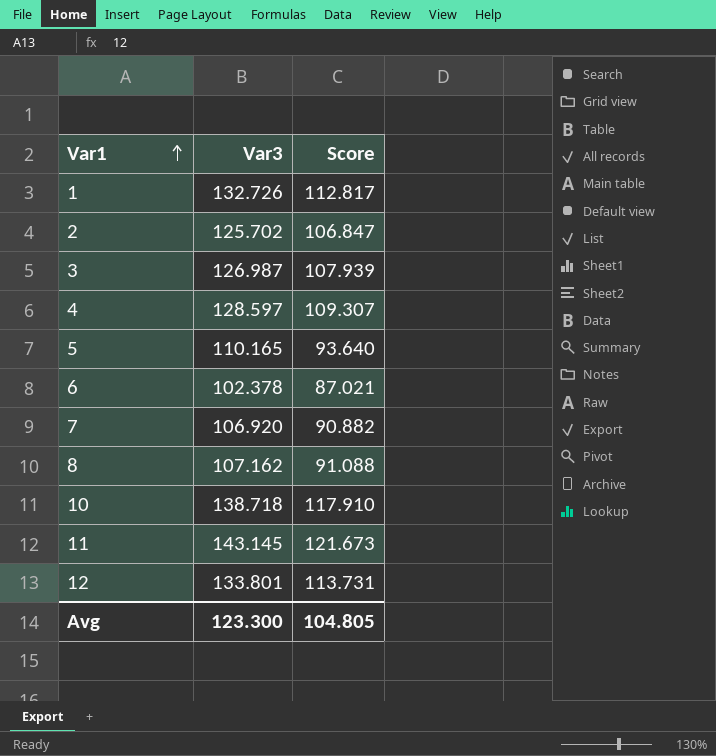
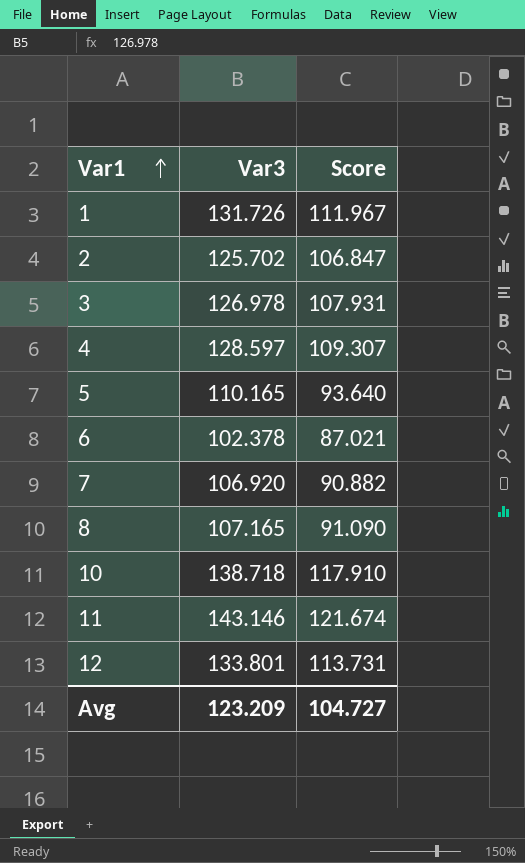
1 | Var3: 132.726 -> 131.726
1 | Score: 112.817 -> 111.967
3 | Var3: 126.987 -> 126.978
3 | Score: 107.939 -> 107.931
8 | Var3: 107.162 -> 107.165
8 | Score: 91.088 -> 91.090
11 | Var3: 143.145 -> 143.146
11 | Score: 121.673 -> 121.674
Avg | Var3: 123.300 -> 123.209
Avg | Score: 104.805 -> 104.727

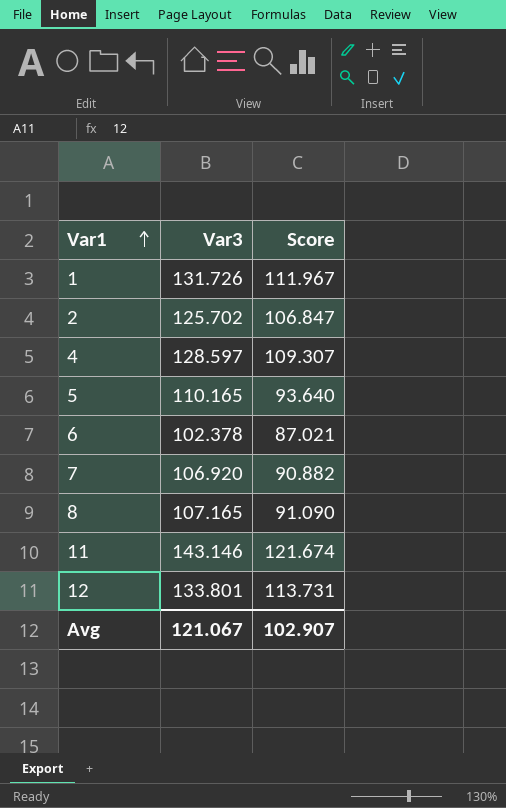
row 3: 126.978 | 107.931 -> none
row 10: 138.718 | 117.910 -> none
Avg | Var3: 123.209 -> 121.067
Avg | Score: 104.727 -> 102.907

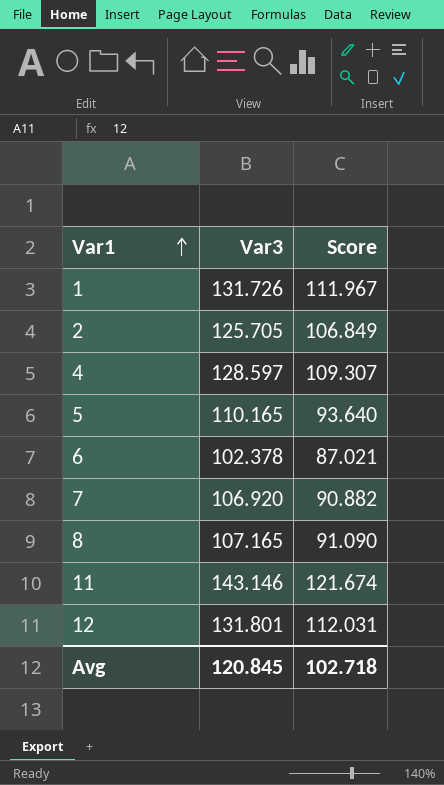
2 | Var3: 125.702 -> 125.705
2 | Score: 106.847 -> 106.849
12 | Var3: 133.801 -> 131.801
12 | Score: 113.731 -> 112.031
Avg | Var3: 121.067 -> 120.845
Avg | Score: 102.907 -> 102.718

